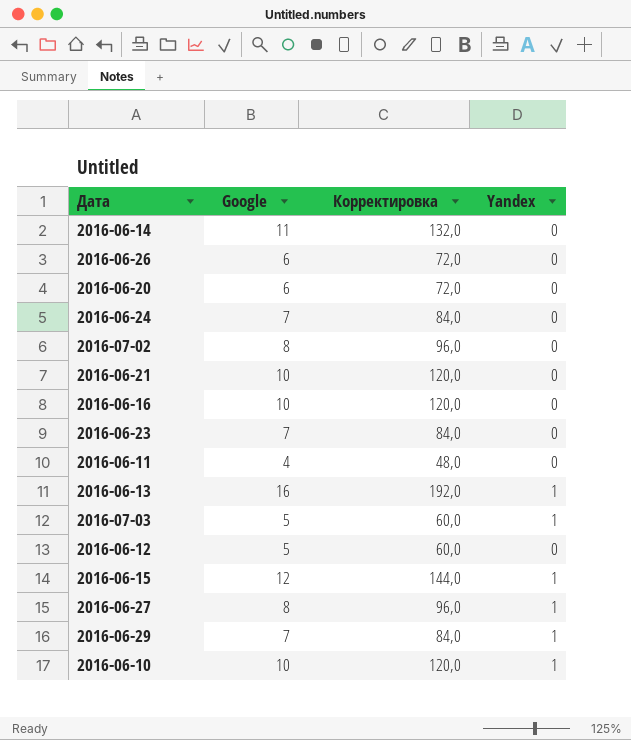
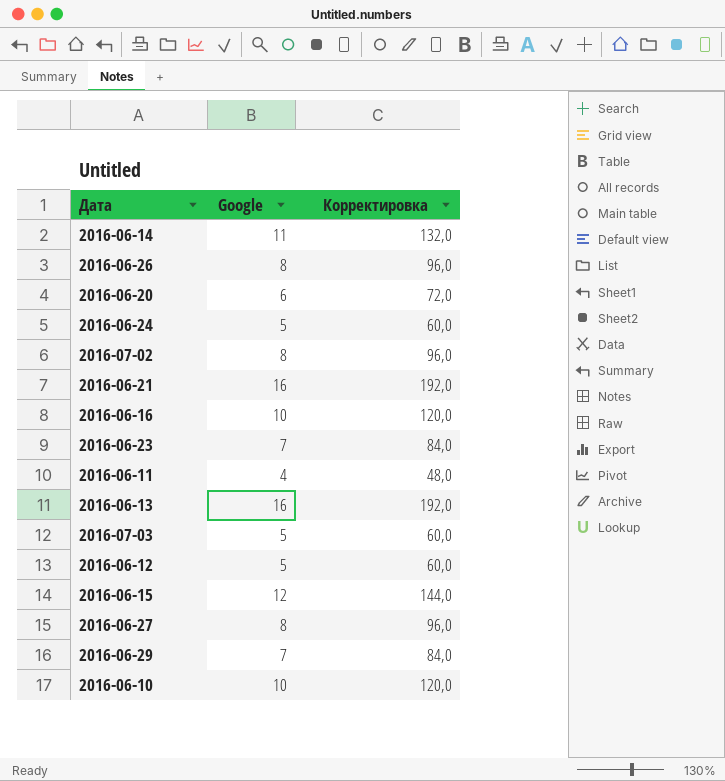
column Yandex | position: 4 -> none
2016-06-26 | Google: 6 -> 8
2016-06-26 | Корректировка: 72,0 -> 96,0
2016-06-24 | Google: 7 -> 5
2016-06-24 | Корректировка: 84,0 -> 60,0
2016-06-21 | Google: 10 -> 16
2016-06-21 | Корректировка: 120,0 -> 192,0

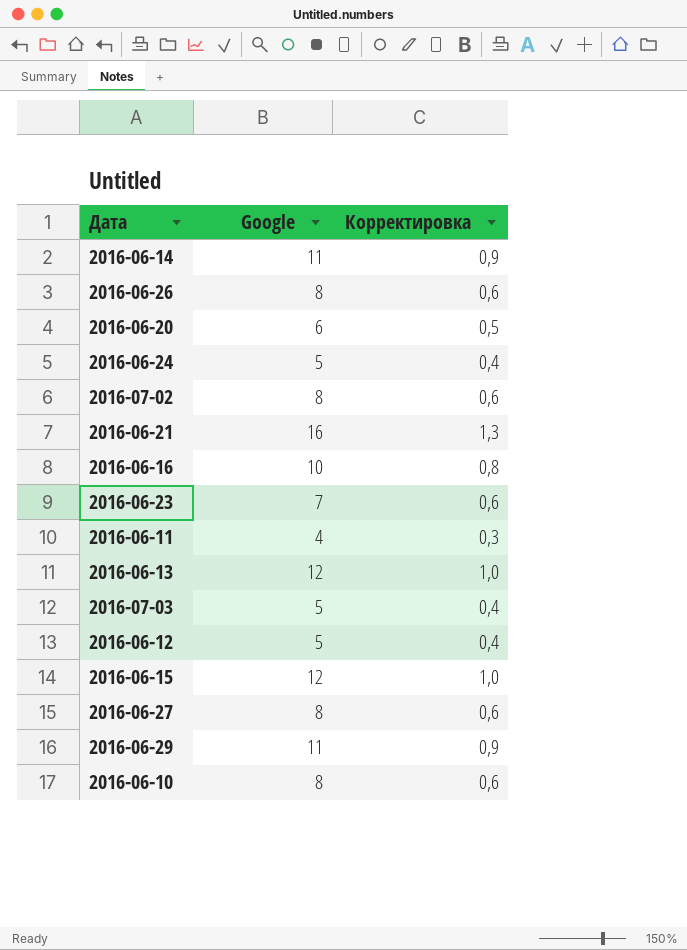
column Корректировка | formula: [Google] * 12 -> [Google] * 0,08
2016-06-13 | Google: 16 -> 12
2016-06-29 | Google: 7 -> 11
2016-06-10 | Google: 10 -> 8

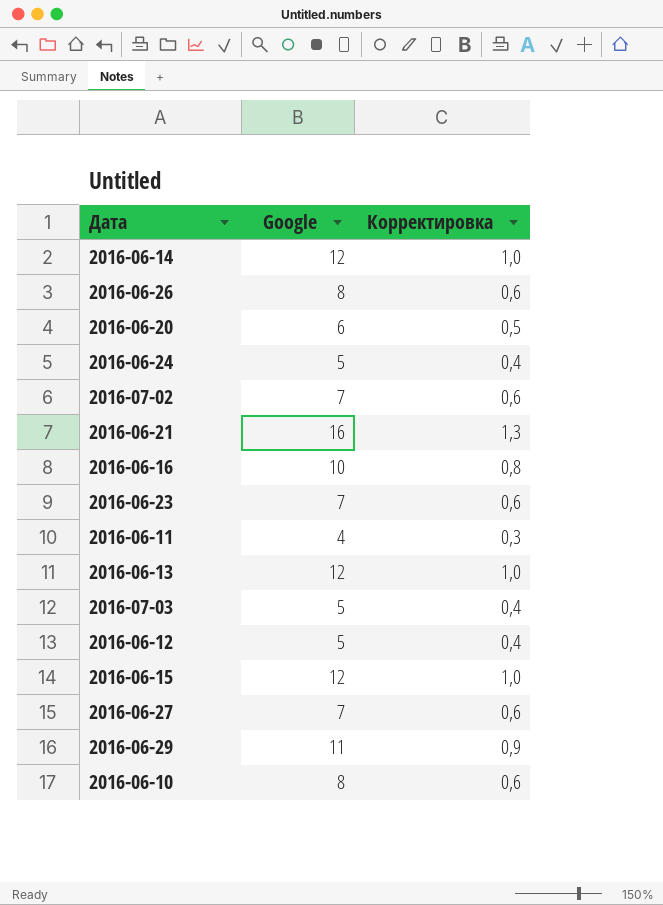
2016-06-14 | Google: 11 -> 12
2016-06-14 | Корректировка: 0,9 -> 1,0
2016-07-02 | Google: 8 -> 7
2016-06-27 | Google: 8 -> 7

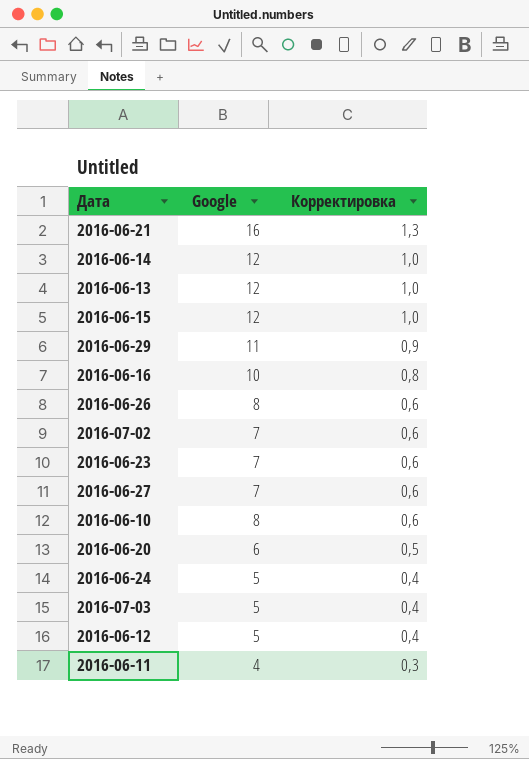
row order: none -> Корректировка descending

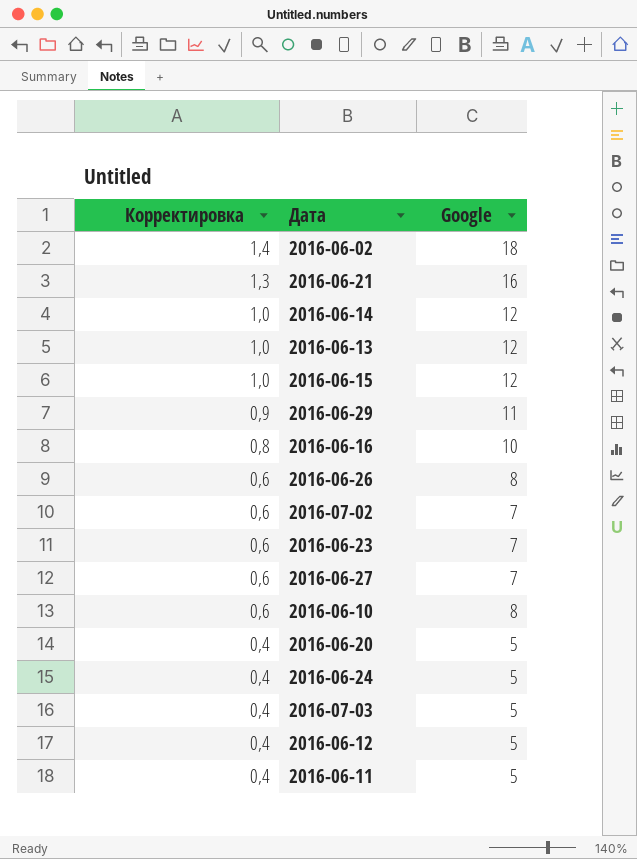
column Корректировка | position: 3 -> 1
row 2016-06-02: none -> 1,4 | 18
2016-06-20 | Корректировка: 0,5 -> 0,4
2016-06-20 | Google: 6 -> 5
2016-06-11 | Корректировка: 0,3 -> 0,4
2016-06-11 | Google: 4 -> 5

